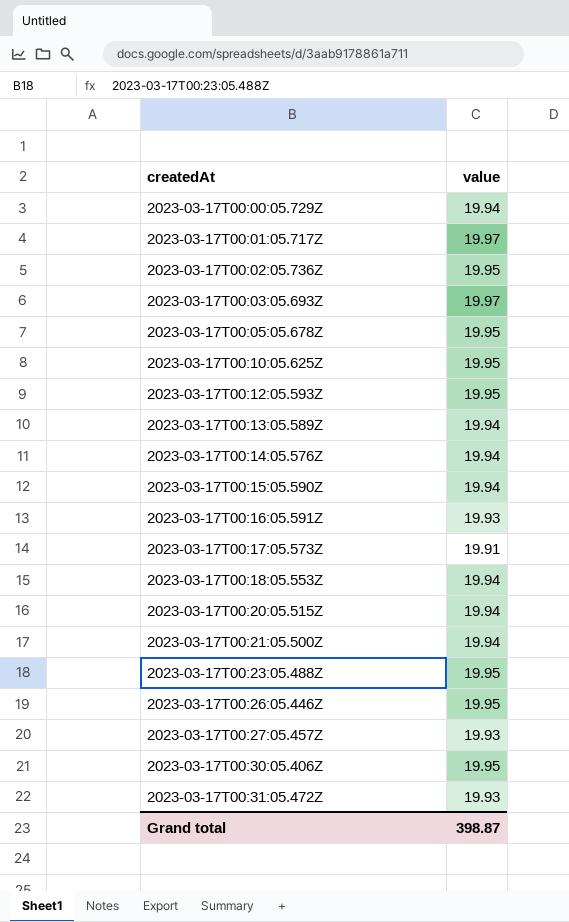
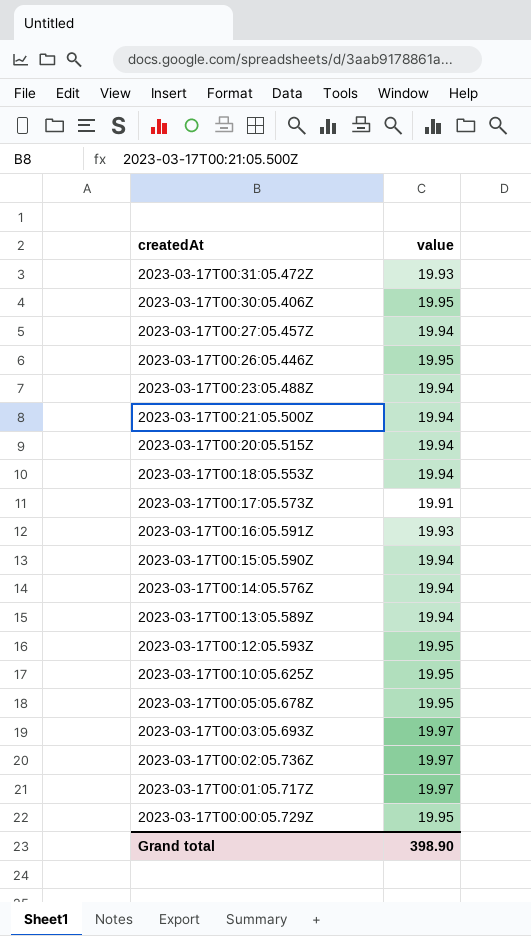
row order: createdAt ascending -> createdAt descending
2023-03-17T00:27:05.457Z | value: 19.93 -> 19.94
2023-03-17T00:23:05.488Z | value: 19.95 -> 19.94
2023-03-17T00:02:05.736Z | value: 19.95 -> 19.97
2023-03-17T00:00:05.729Z | value: 19.94 -> 19.95
Grand total | value: 398.87 -> 398.90

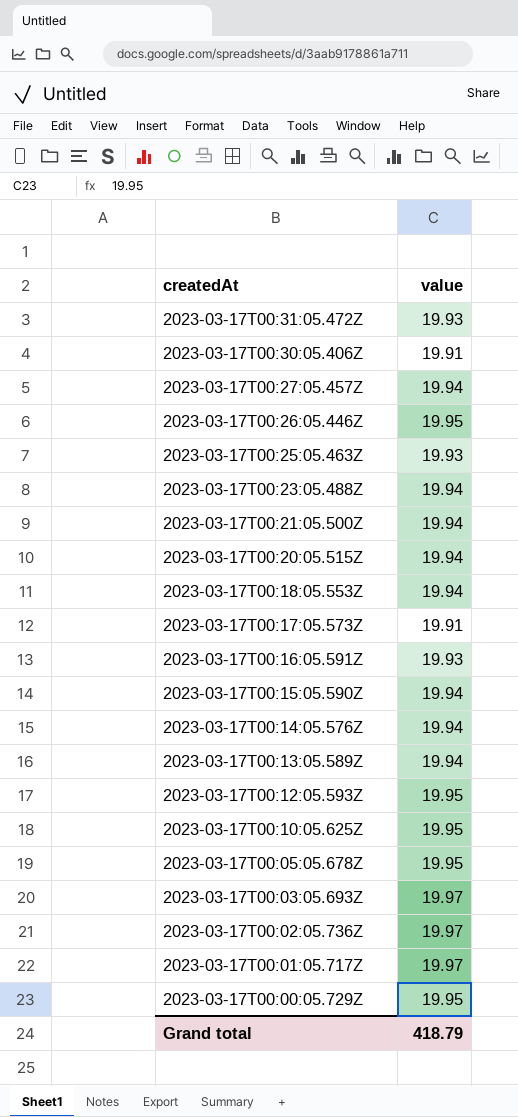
2023-03-17T00:30:05.406Z | value: 19.95 -> 19.91
row 2023-03-17T00:25:05.463Z: none -> 19.93
Grand total | value: 398.90 -> 418.79

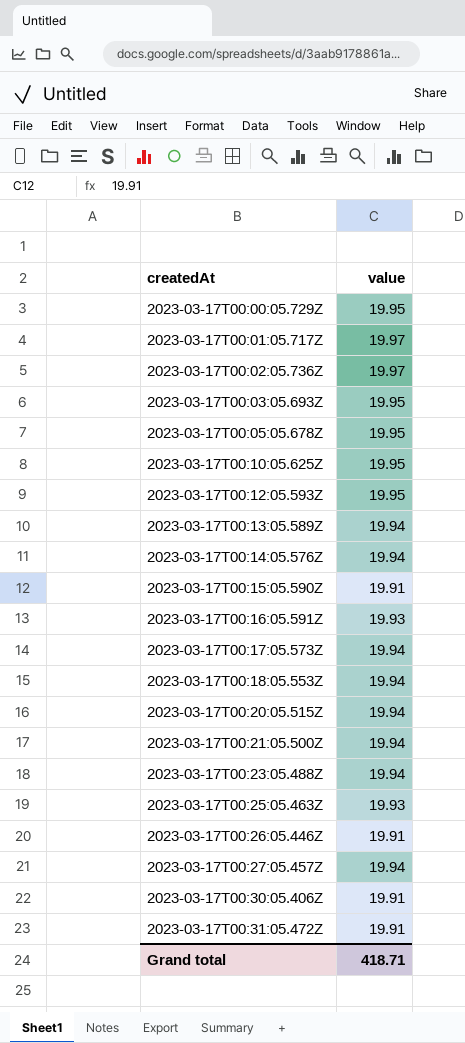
row order: createdAt descending -> createdAt ascending
2023-03-17T00:03:05.693Z | value: 19.97 -> 19.95
2023-03-17T00:15:05.590Z | value: 19.94 -> 19.91
2023-03-17T00:17:05.573Z | value: 19.91 -> 19.94
2023-03-17T00:26:05.446Z | value: 19.95 -> 19.91
2023-03-17T00:31:05.472Z | value: 19.93 -> 19.91
Grand total | value: 418.79 -> 418.71

